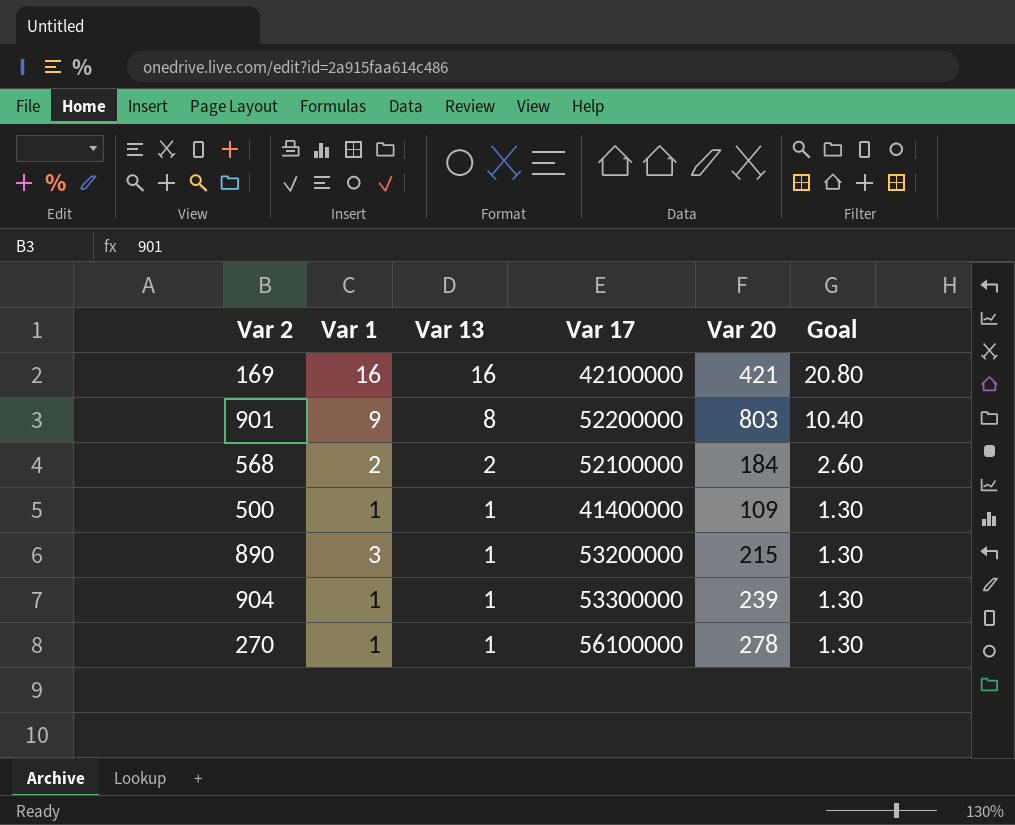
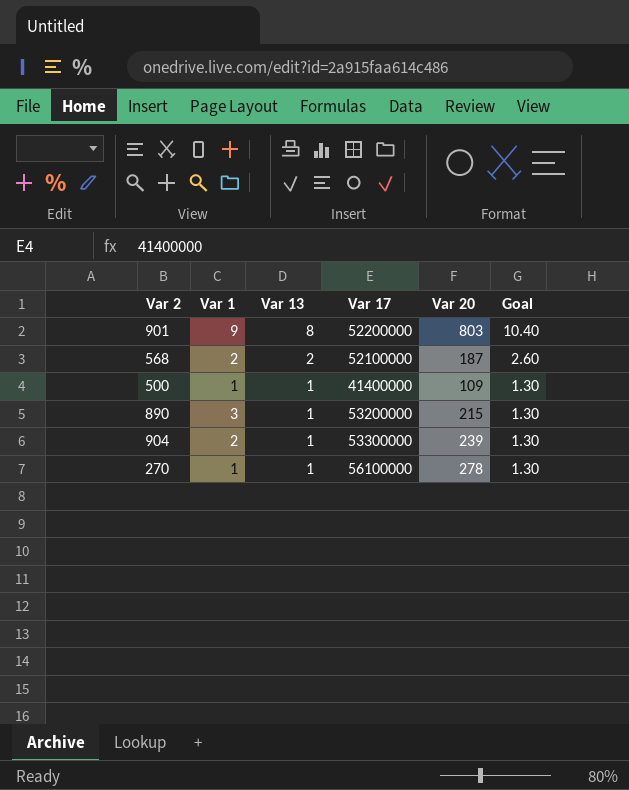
row 169: 16 | 16 | 42100000 | 421 | 20.80 -> none
568 | Var 20: 184 -> 187
904 | Var 1: 1 -> 2

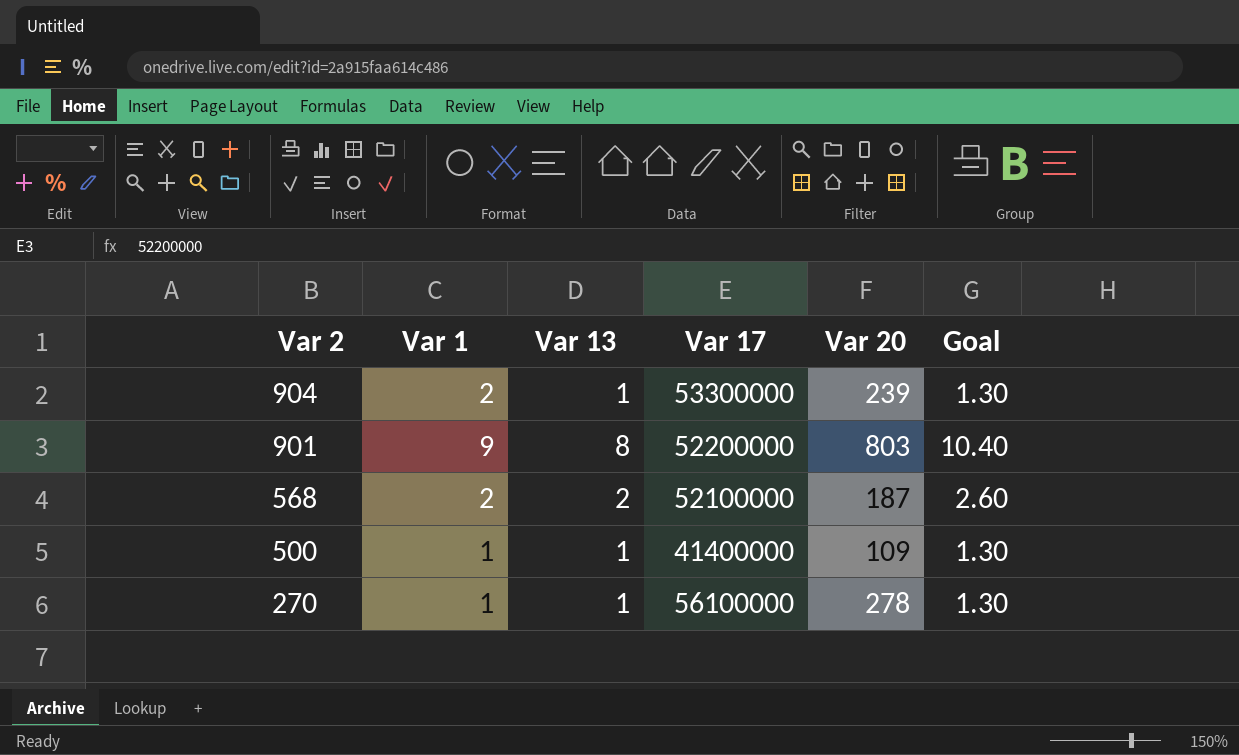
row order: Var 13 descending -> Var 2 descending
row 890: 3 | 1 | 53200000 | 215 | 1.30 -> none

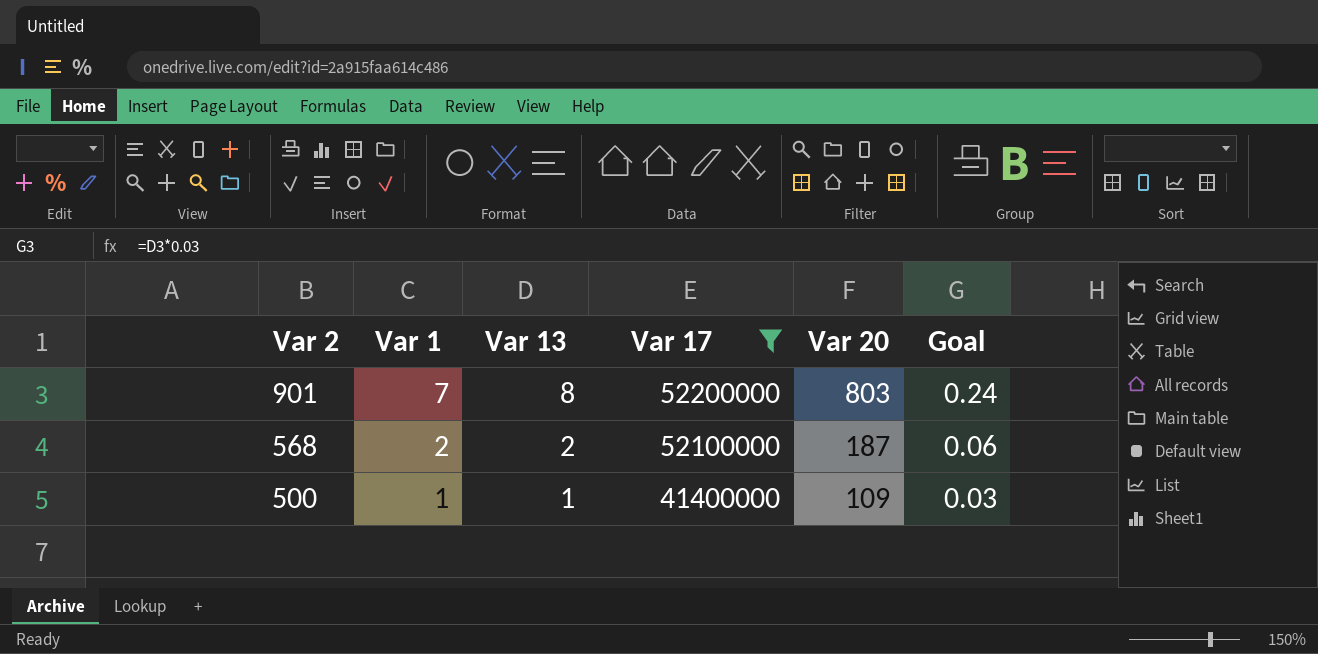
filter: none -> Var 17 <= 52200000
column Goal | formula: [Var 13] * 1.3 -> [Var 13] * 0.03
901 | Var 1: 9 -> 7

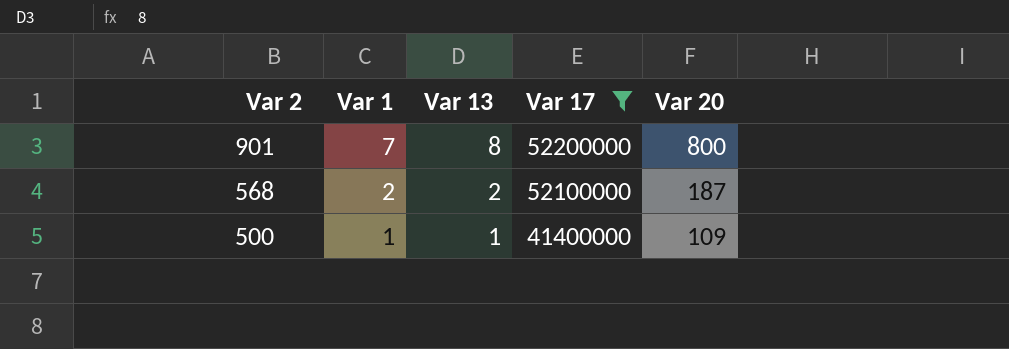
column Goal | formula: [Var 13] * 0.03 -> none
901 | Var 20: 803 -> 800

